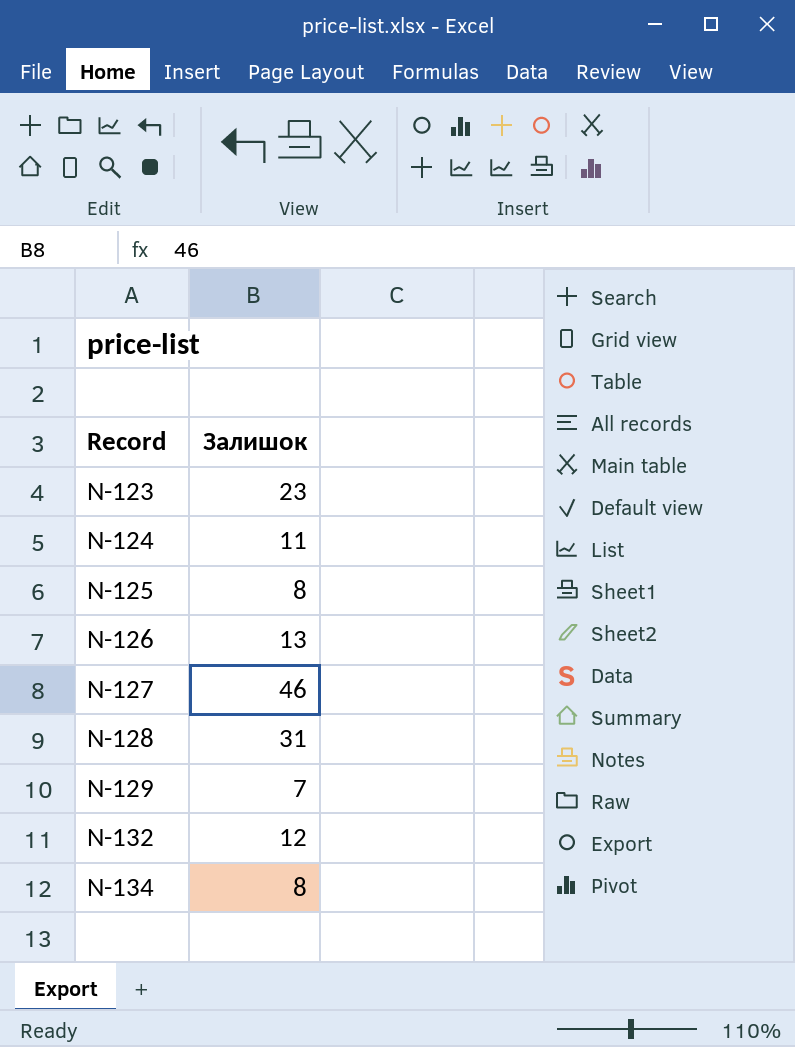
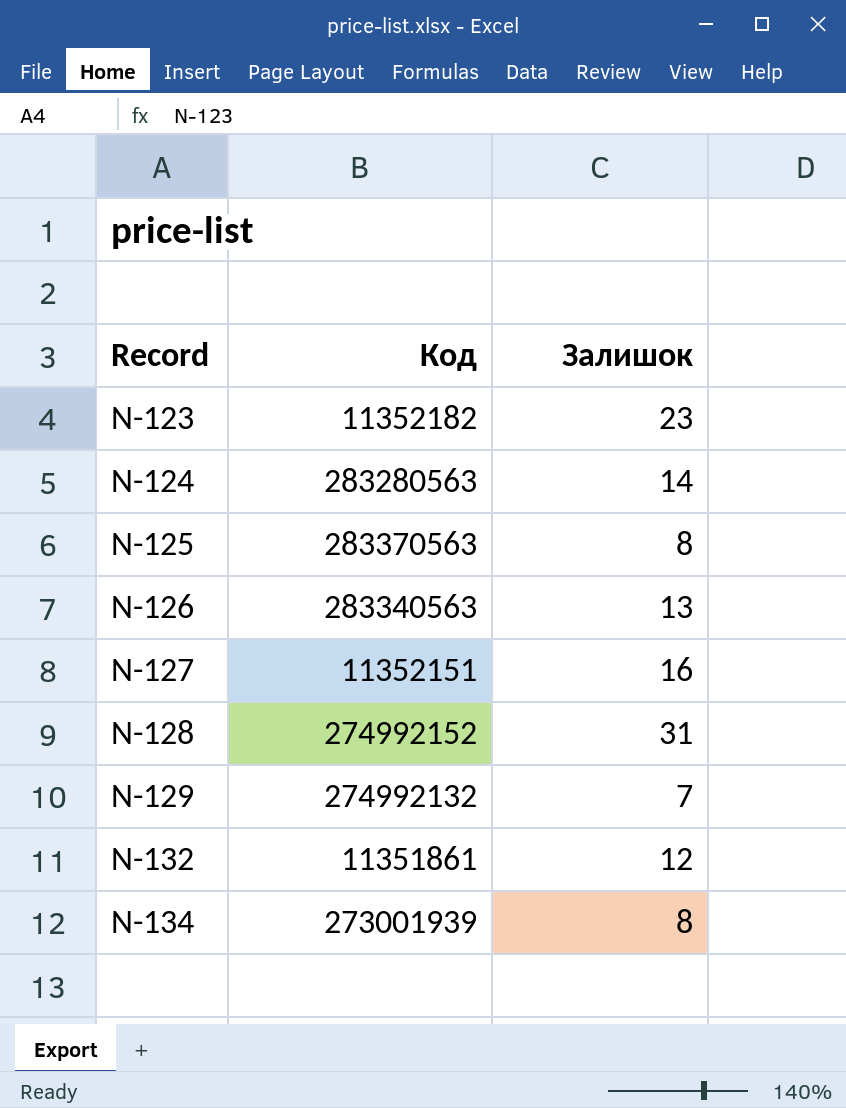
column Код | position: none -> 2
N-124 | Залишок: 11 -> 14
N-127 | Залишок: 46 -> 16

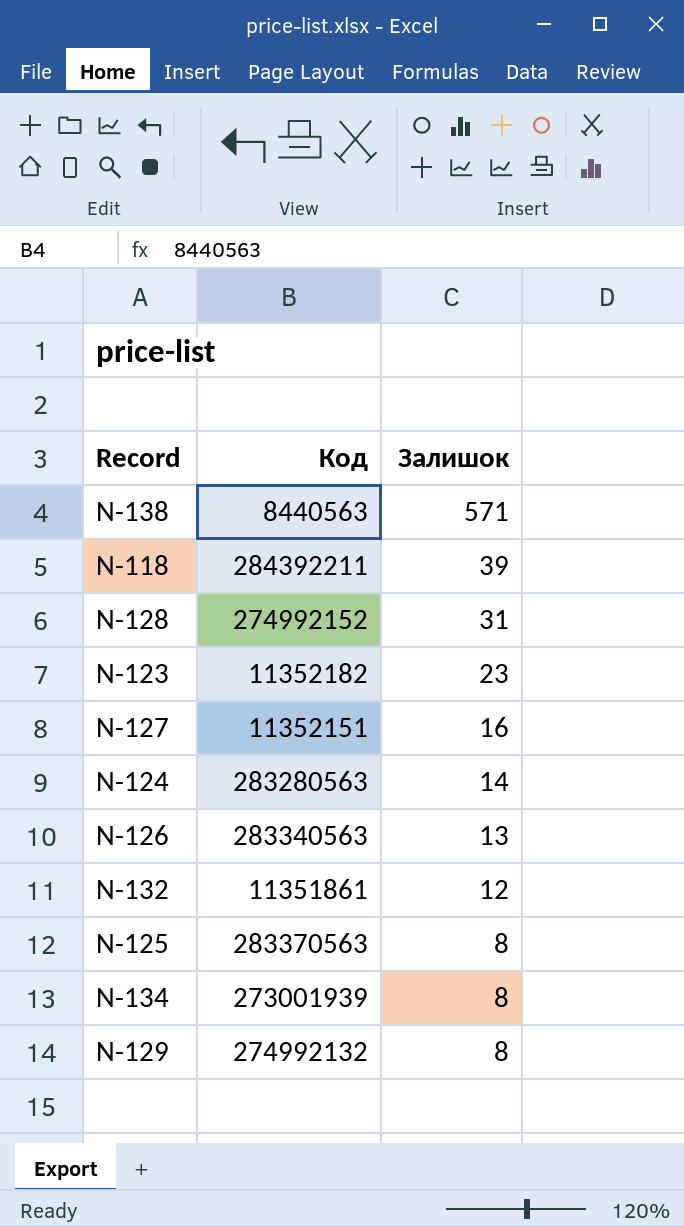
row order: Record ascending -> Залишок descending
row N-138: none -> 8440563 | 571
row N-118: none -> 284392211 | 39
N-129 | Залишок: 7 -> 8

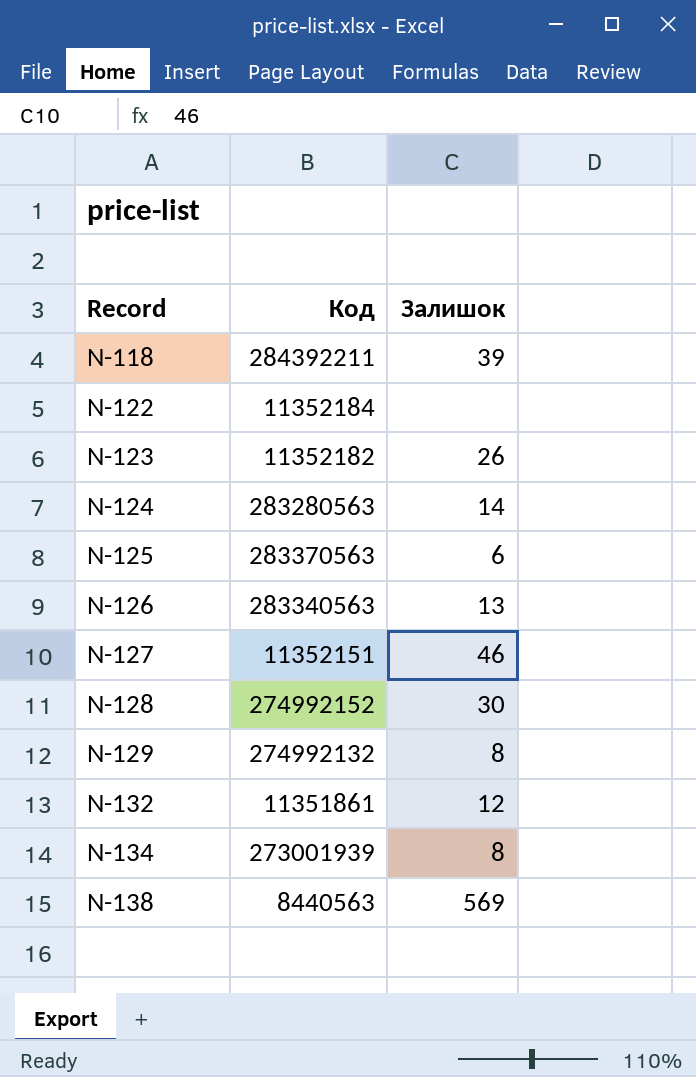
row order: Залишок descending -> Record ascending
row N-122: none -> 11352184 | none
N-123 | Залишок: 23 -> 26
N-125 | Залишок: 8 -> 6
N-127 | Залишок: 16 -> 46
N-128 | Залишок: 31 -> 30
N-138 | Залишок: 571 -> 569

